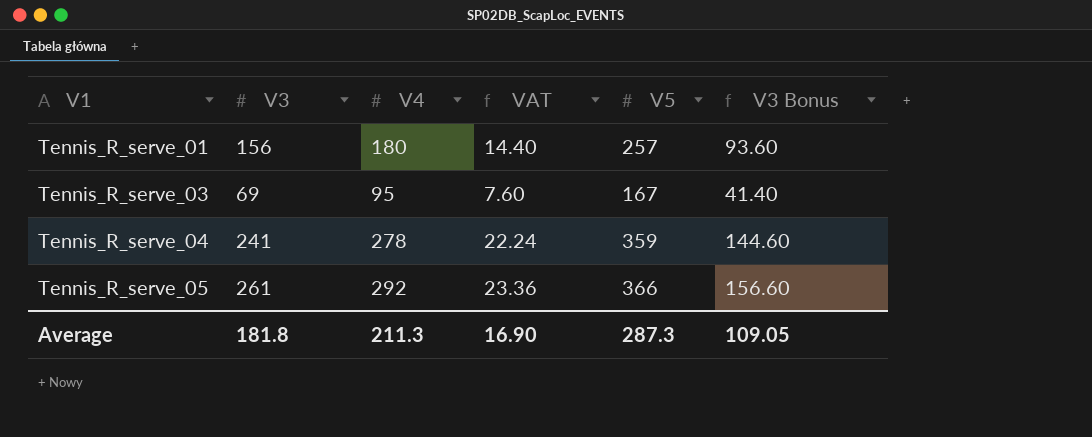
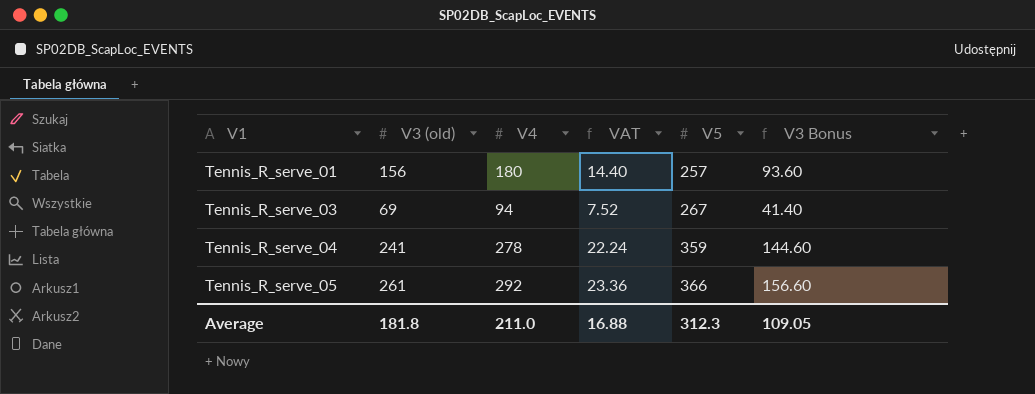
column name: V3 -> V3 (old)
Tennis_R_serve_03 | V4: 95 -> 94
Tennis_R_serve_03 | VAT: 7.60 -> 7.52
Tennis_R_serve_03 | V5: 167 -> 267
Average | V4: 211.3 -> 211.0
Average | VAT: 16.90 -> 16.88
Average | V5: 287.3 -> 312.3

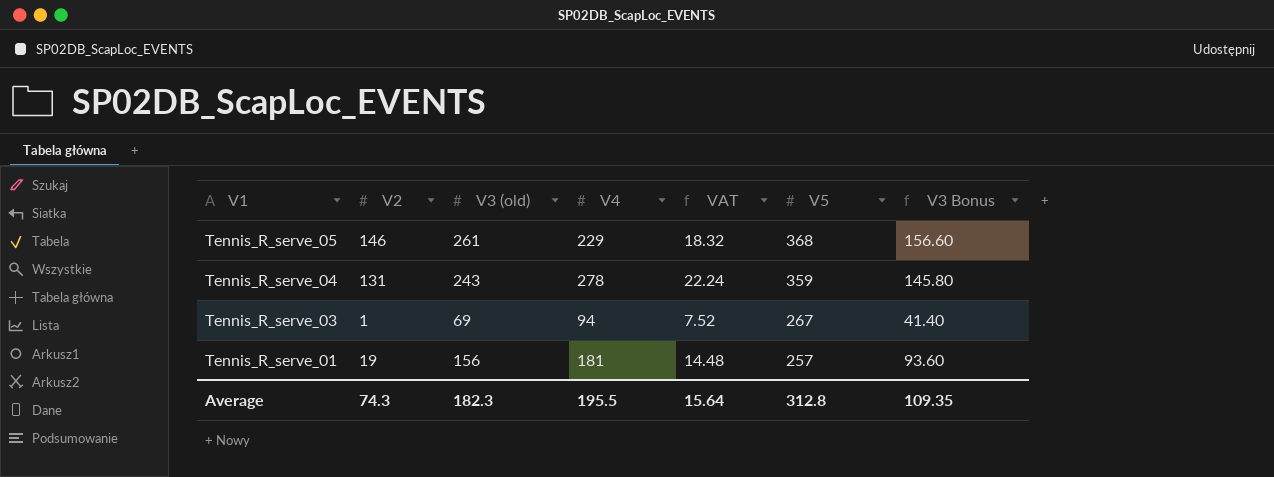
row order: V1 ascending -> V1 descending
column V2 | position: none -> 2
Tennis_R_serve_05 | V4: 292 -> 229
Tennis_R_serve_05 | VAT: 23.36 -> 18.32
Tennis_R_serve_05 | V5: 366 -> 368
Tennis_R_serve_04 | V3 (old): 241 -> 243
Tennis_R_serve_04 | V3 Bonus: 144.60 -> 145.80
Tennis_R_serve_01 | V4: 180 -> 181
Tennis_R_serve_01 | VAT: 14.40 -> 14.48
Average | V3 (old): 181.8 -> 182.3
Average | V4: 211.0 -> 195.5
Average | VAT: 16.88 -> 15.64
Average | V5: 312.3 -> 312.8
Average | V3 Bonus: 109.05 -> 109.35

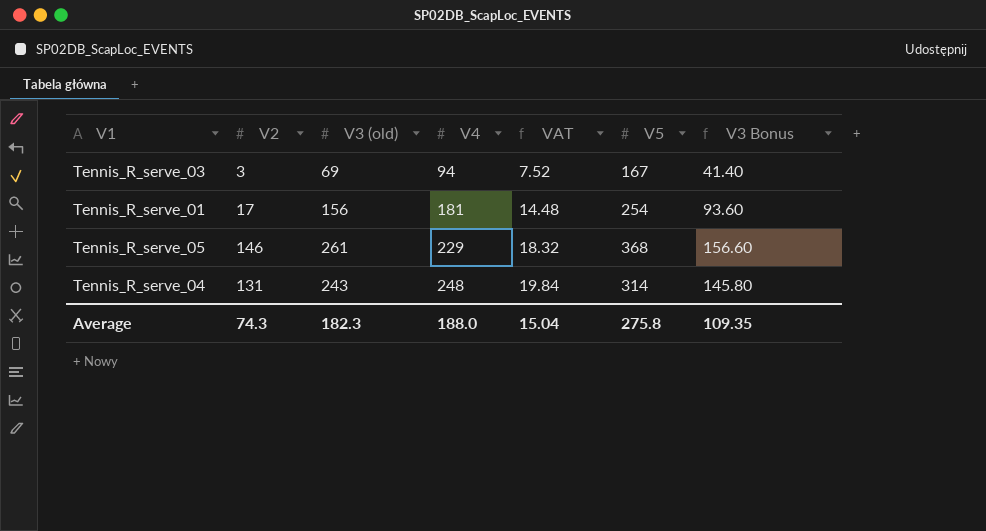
row order: V1 descending -> V4 ascending
Tennis_R_serve_03 | V2: 1 -> 3
Tennis_R_serve_03 | V5: 267 -> 167
Tennis_R_serve_01 | V2: 19 -> 17
Tennis_R_serve_01 | V5: 257 -> 254
Tennis_R_serve_04 | V4: 278 -> 248
Tennis_R_serve_04 | VAT: 22.24 -> 19.84
Tennis_R_serve_04 | V5: 359 -> 314
Average | V4: 195.5 -> 188.0
Average | VAT: 15.64 -> 15.04
Average | V5: 312.8 -> 275.8

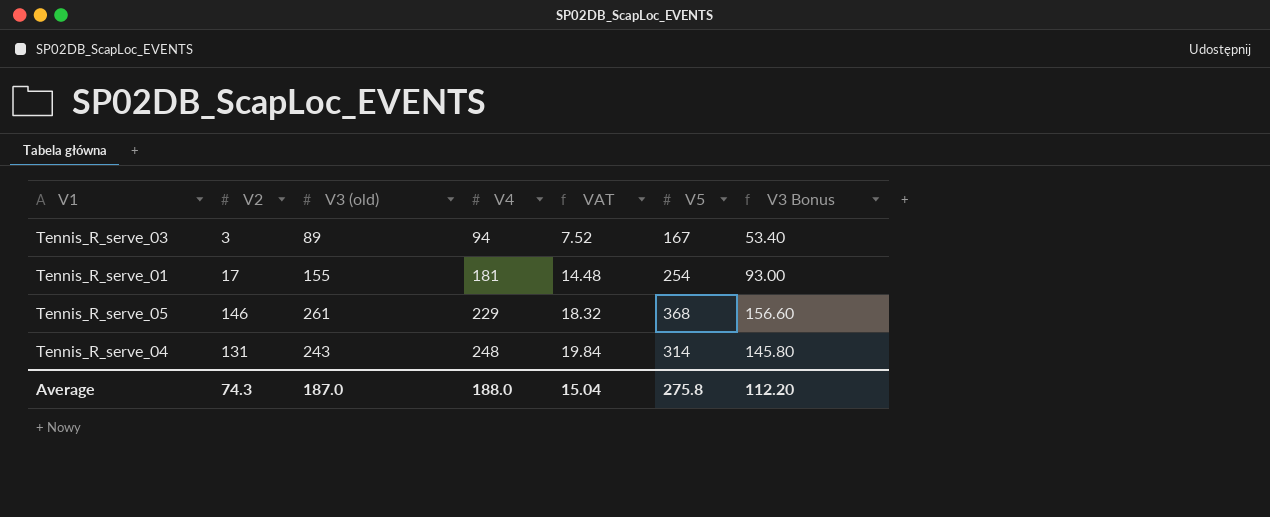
Tennis_R_serve_03 | V3 (old): 69 -> 89
Tennis_R_serve_03 | V3 Bonus: 41.40 -> 53.40
Tennis_R_serve_01 | V3 (old): 156 -> 155
Tennis_R_serve_01 | V3 Bonus: 93.60 -> 93.00
Average | V3 (old): 182.3 -> 187.0
Average | V3 Bonus: 109.35 -> 112.20

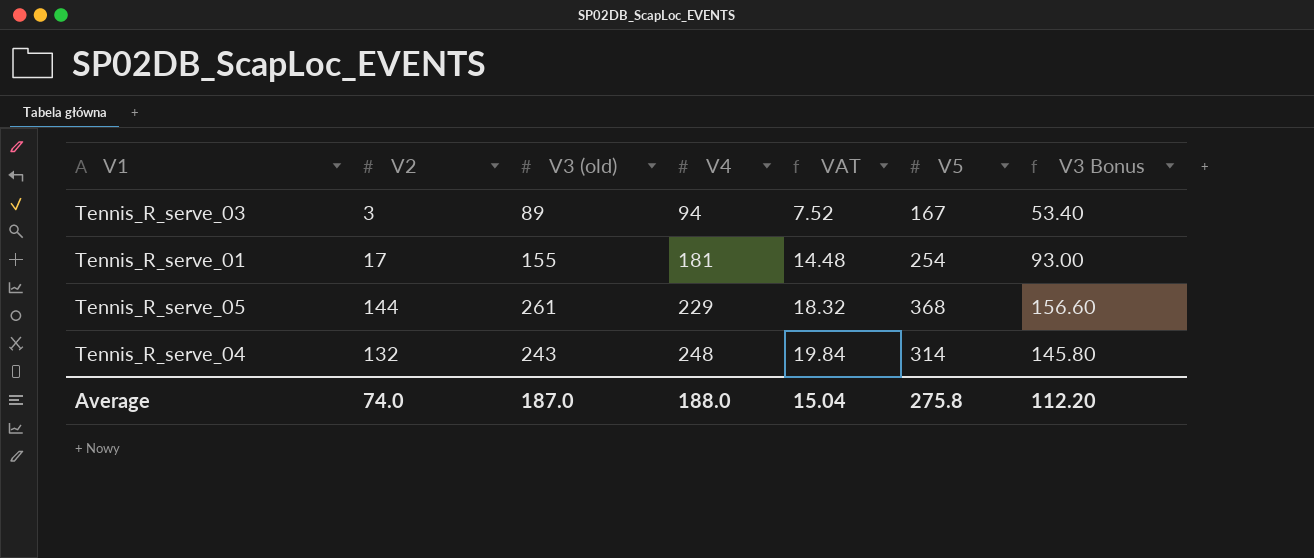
Tennis_R_serve_05 | V2: 146 -> 144
Tennis_R_serve_04 | V2: 131 -> 132
Average | V2: 74.3 -> 74.0

